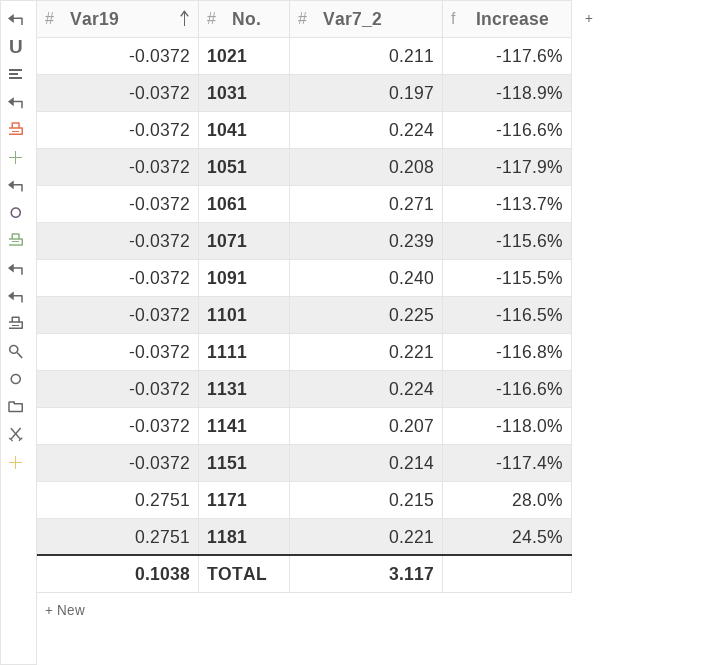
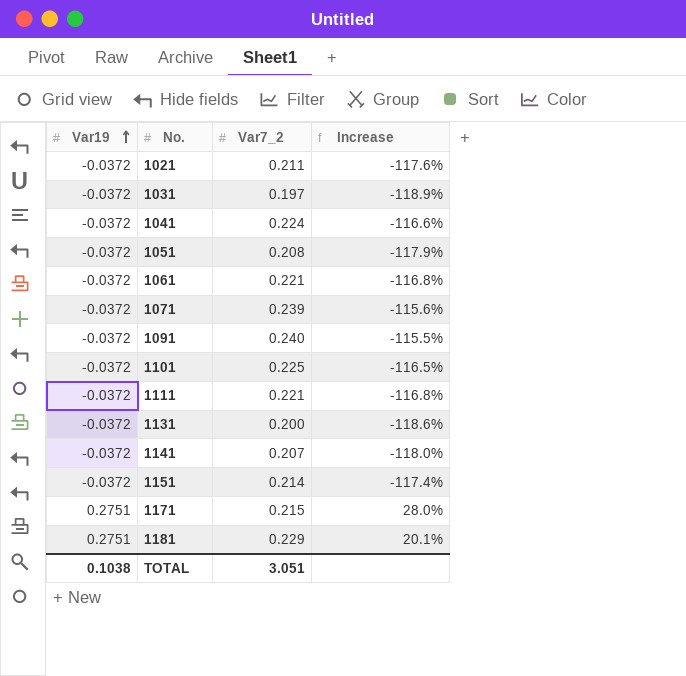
1061 | Var7_2: 0.271 -> 0.221
1061 | Increase: -113.7% -> -116.8%
1131 | Var7_2: 0.224 -> 0.200
1131 | Increase: -116.6% -> -118.6%
1181 | Var7_2: 0.221 -> 0.229
1181 | Increase: 24.5% -> 20.1%
TOTAL | Var7_2: 3.117 -> 3.051

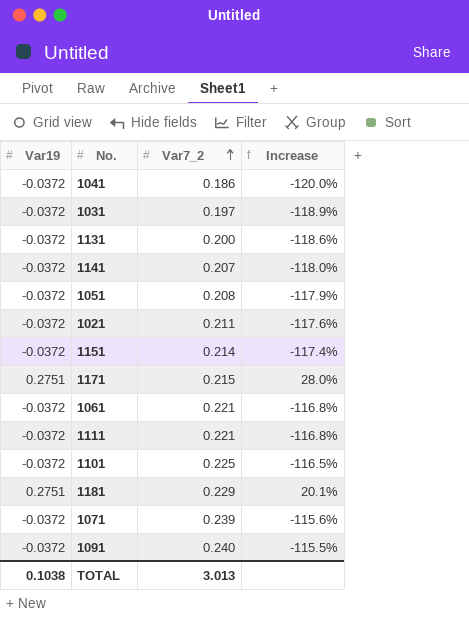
row order: Var19 ascending -> Var7_2 ascending
1041 | Var7_2: 0.224 -> 0.186
1041 | Increase: -116.6% -> -120.0%
TOTAL | Var7_2: 3.051 -> 3.013

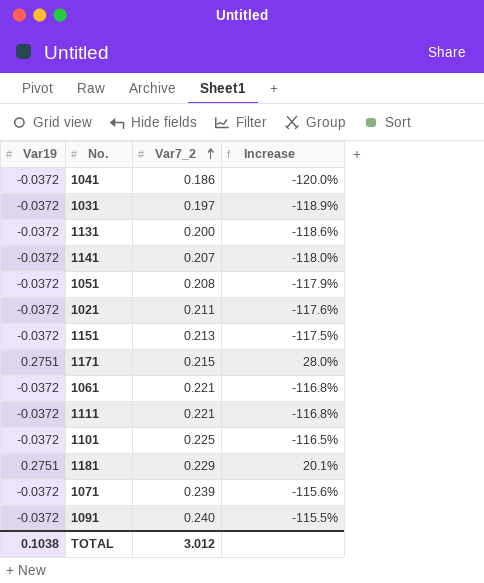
1151 | Var7_2: 0.214 -> 0.213
1151 | Increase: -117.4% -> -117.5%
TOTAL | Var7_2: 3.013 -> 3.012

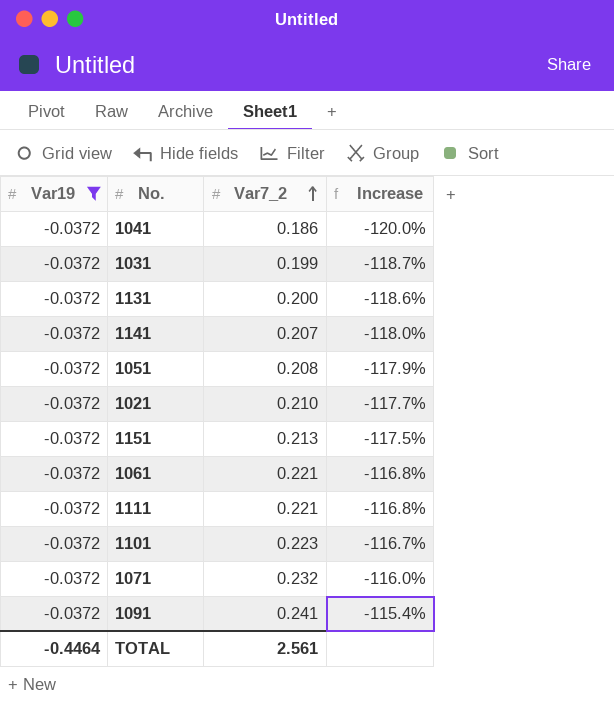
filter: none -> Var19 = -0.0372
1031 | Var7_2: 0.197 -> 0.199
1031 | Increase: -118.9% -> -118.7%
1021 | Var7_2: 0.211 -> 0.210
1021 | Increase: -117.6% -> -117.7%
1101 | Var7_2: 0.225 -> 0.223
1101 | Increase: -116.5% -> -116.7%
1071 | Var7_2: 0.239 -> 0.232
1071 | Increase: -115.6% -> -116.0%
1091 | Var7_2: 0.240 -> 0.241
1091 | Increase: -115.5% -> -115.4%
TOTAL | Var19: 0.1038 -> -0.4464
TOTAL | Var7_2: 3.012 -> 2.561

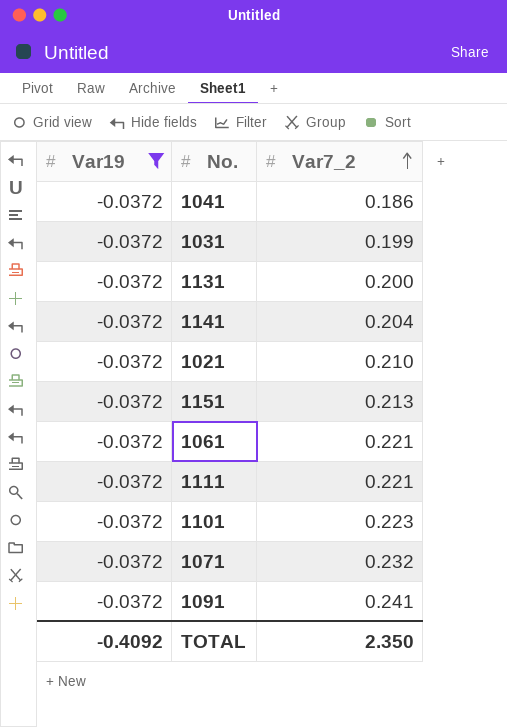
column Increase | formula: ([Var19] - [Var7_2]) / [Var7_2] -> none
row 1051: -0.0372 | 0.208 | -117.9% -> none
1141 | Var7_2: 0.207 -> 0.204
TOTAL | Var19: -0.4464 -> -0.4092
TOTAL | Var7_2: 2.561 -> 2.350

